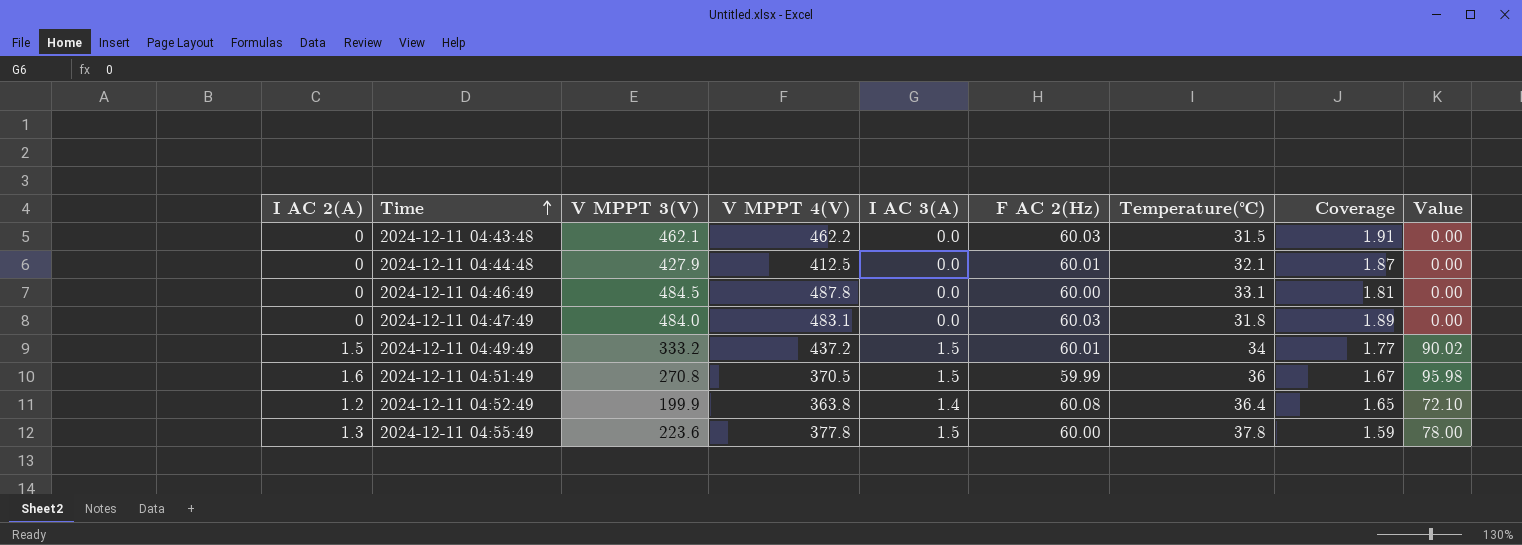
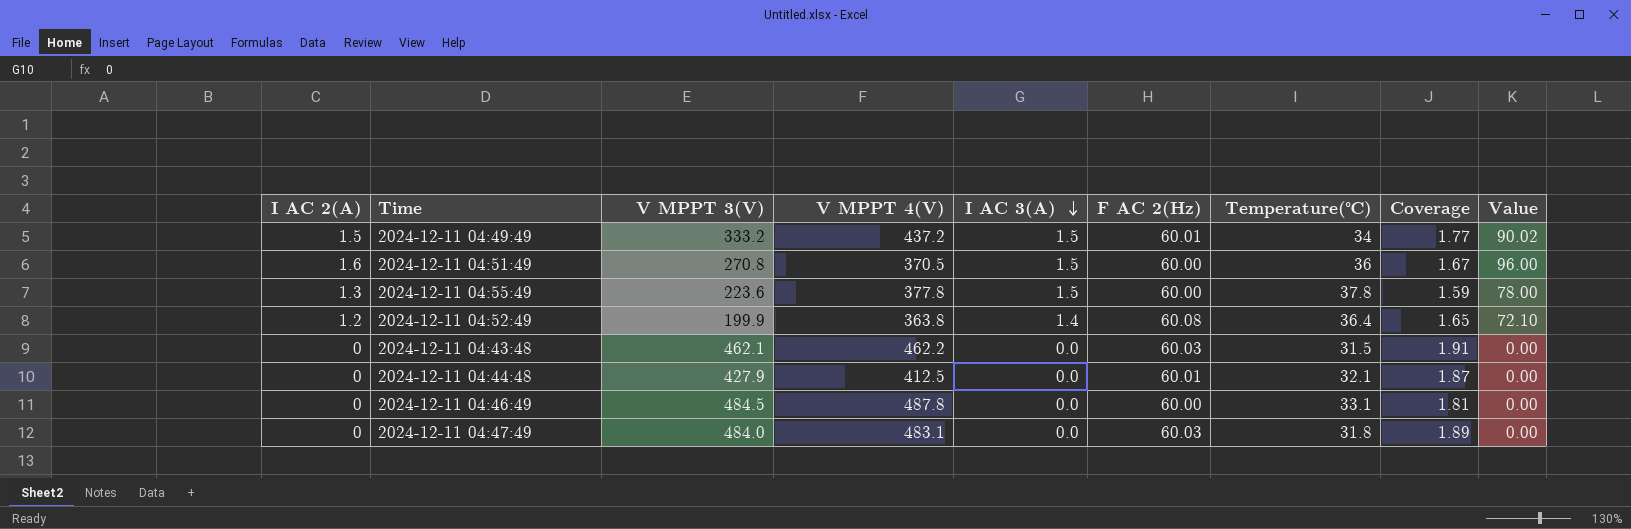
row order: Time ascending -> I AC 3(A) descending
2024-12-11 04:51:49 | F AC 2(Hz): 59.99 -> 60.00
2024-12-11 04:51:49 | Value: 95.98 -> 96.00

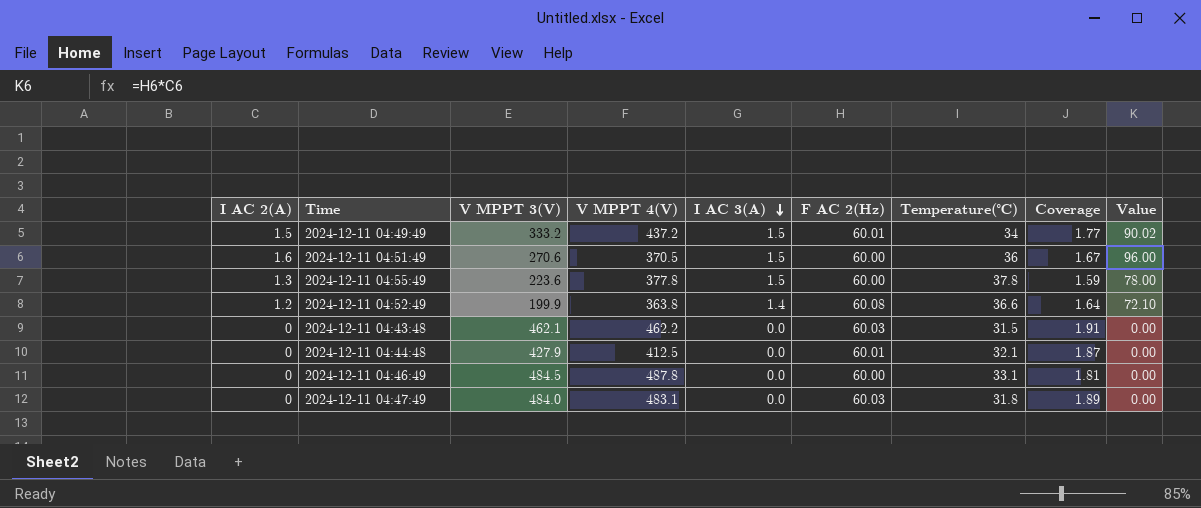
2024-12-11 04:51:49 | V MPPT 3(V): 270.8 -> 270.6
2024-12-11 04:52:49 | Temperature(℃): 36.4 -> 36.6
2024-12-11 04:52:49 | Coverage: 1.65 -> 1.64

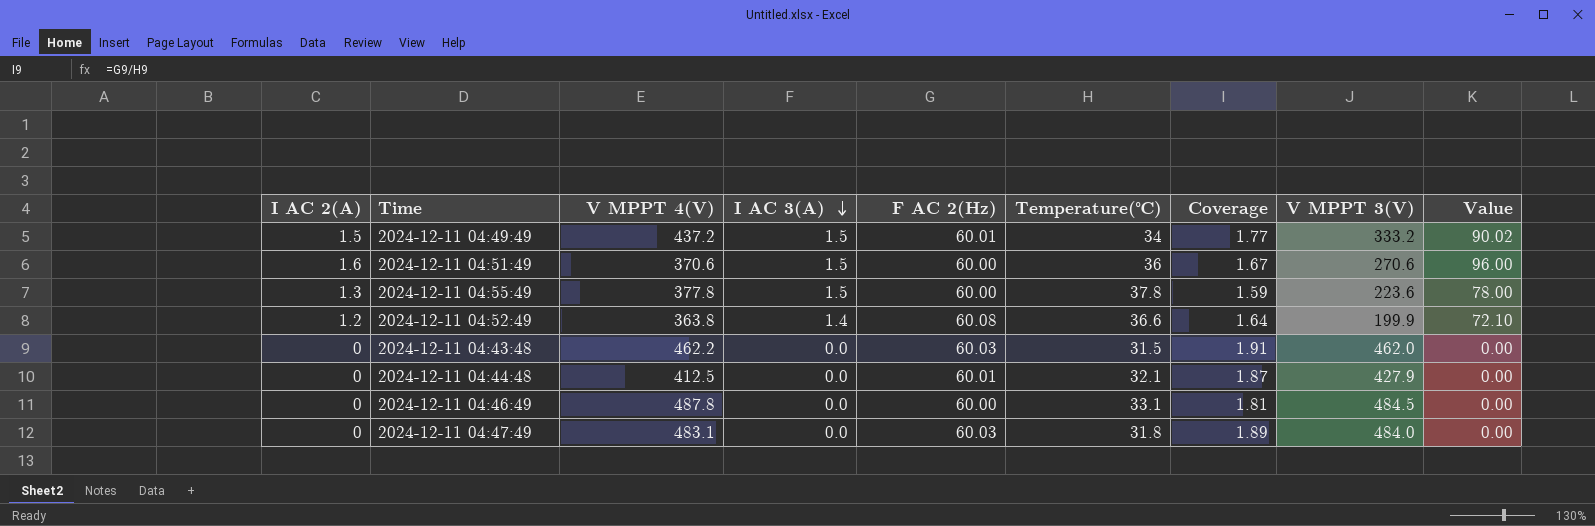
column V MPPT 3(V) | position: 3 -> 8
2024-12-11 04:51:49 | V MPPT 4(V): 370.5 -> 370.6
2024-12-11 04:43:48 | V MPPT 3(V): 462.1 -> 462.0

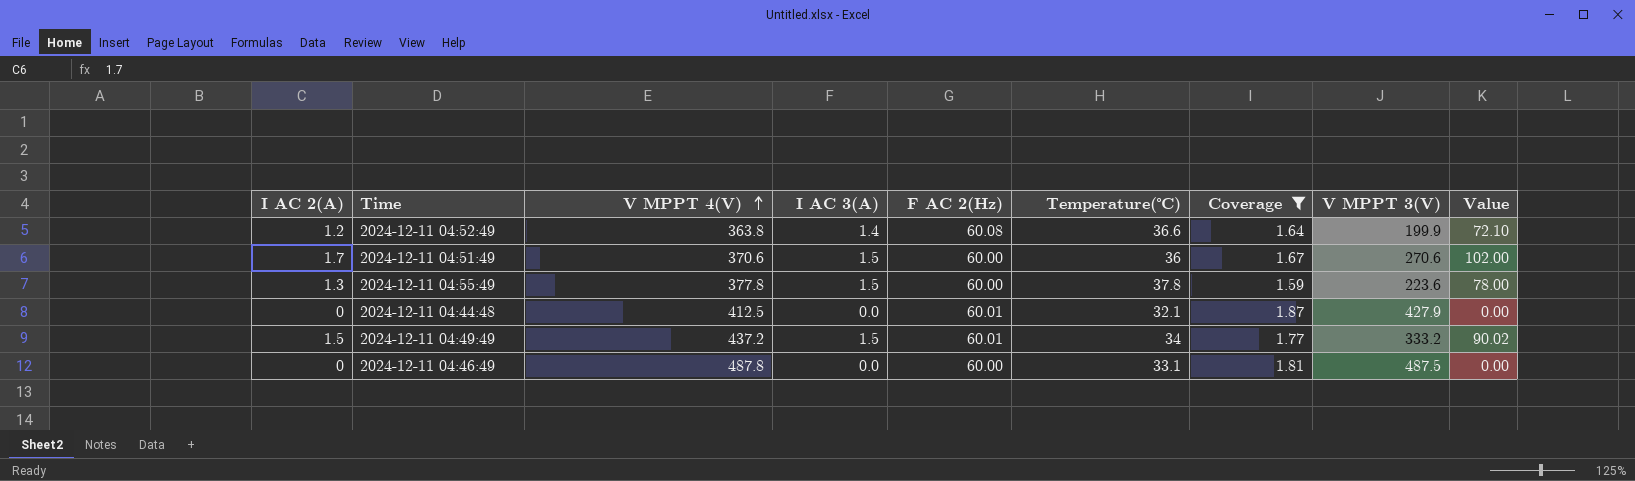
filter: none -> Coverage <= 1.87
row order: I AC 3(A) descending -> V MPPT 4(V) ascending
2024-12-11 04:51:49 | I AC 2(A): 1.6 -> 1.7
2024-12-11 04:51:49 | Value: 96.00 -> 102.00
2024-12-11 04:46:49 | V MPPT 3(V): 484.5 -> 487.5

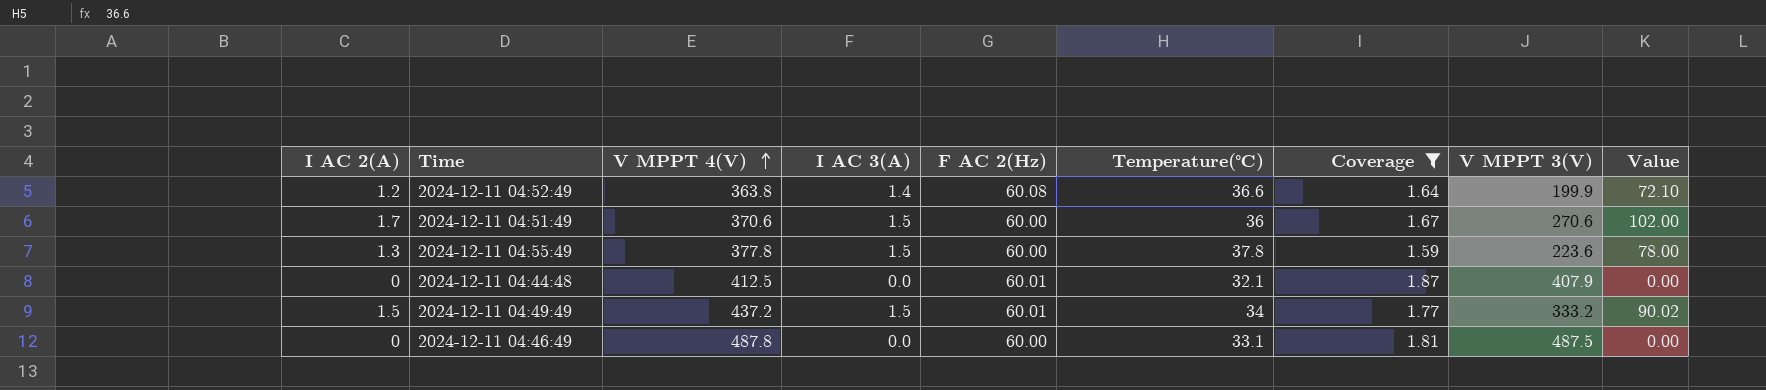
2024-12-11 04:44:48 | V MPPT 3(V): 427.9 -> 407.9

